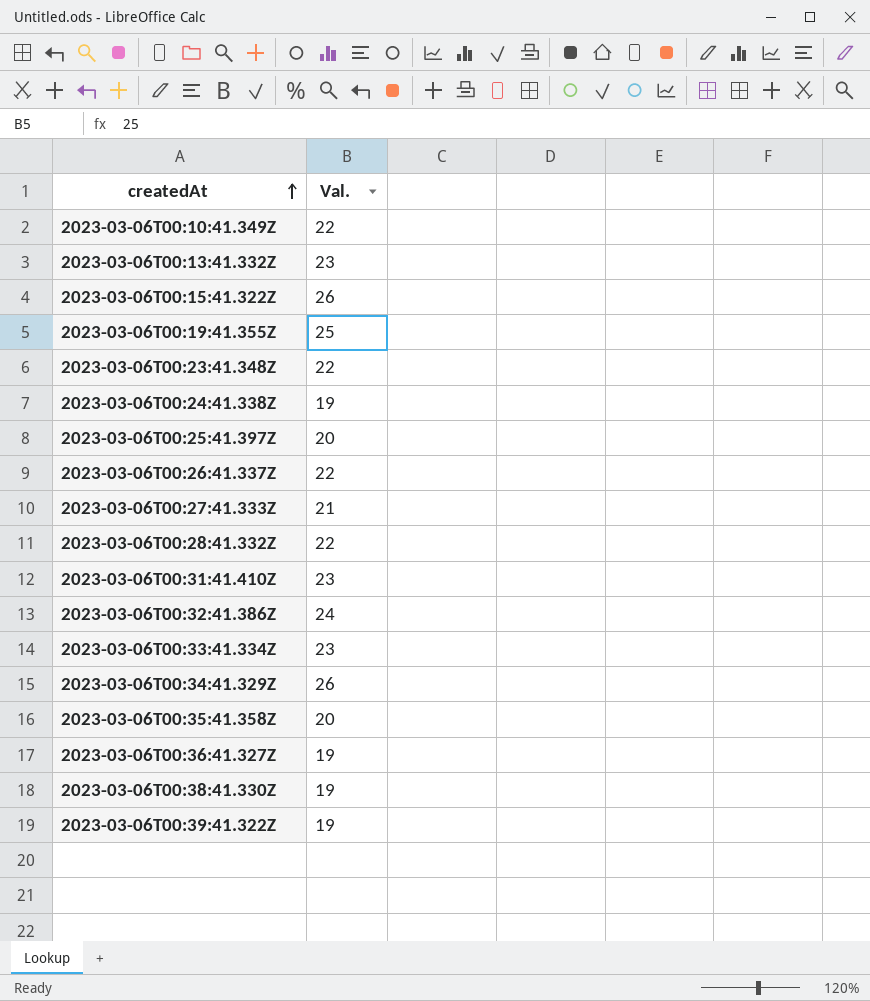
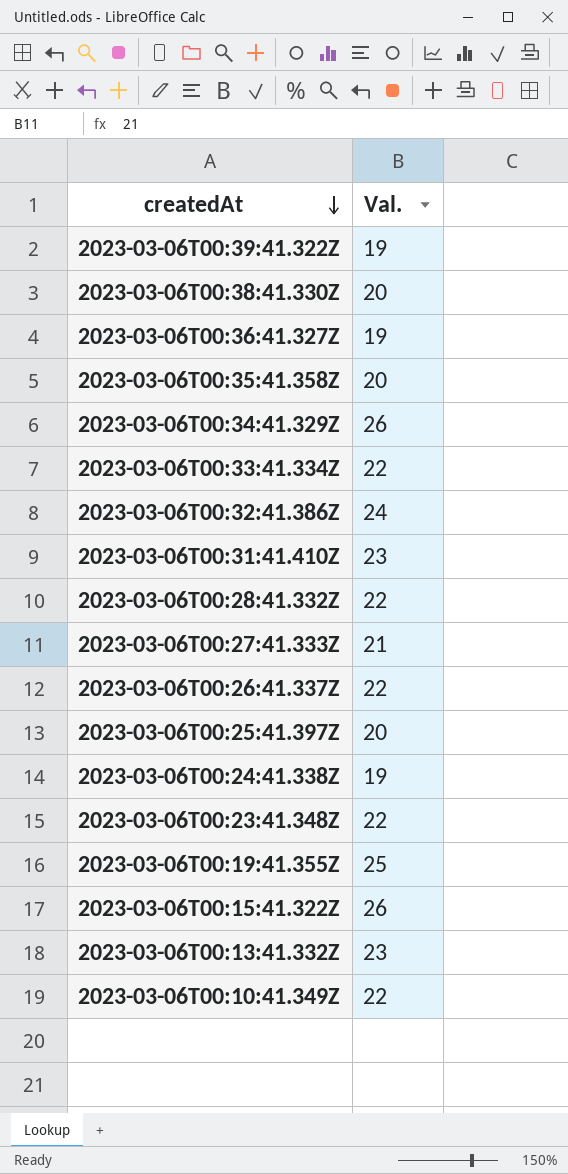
row order: createdAt ascending -> createdAt descending
2023-03-06T00:38:41.330Z | Val.: 19 -> 20
2023-03-06T00:33:41.334Z | Val.: 23 -> 22

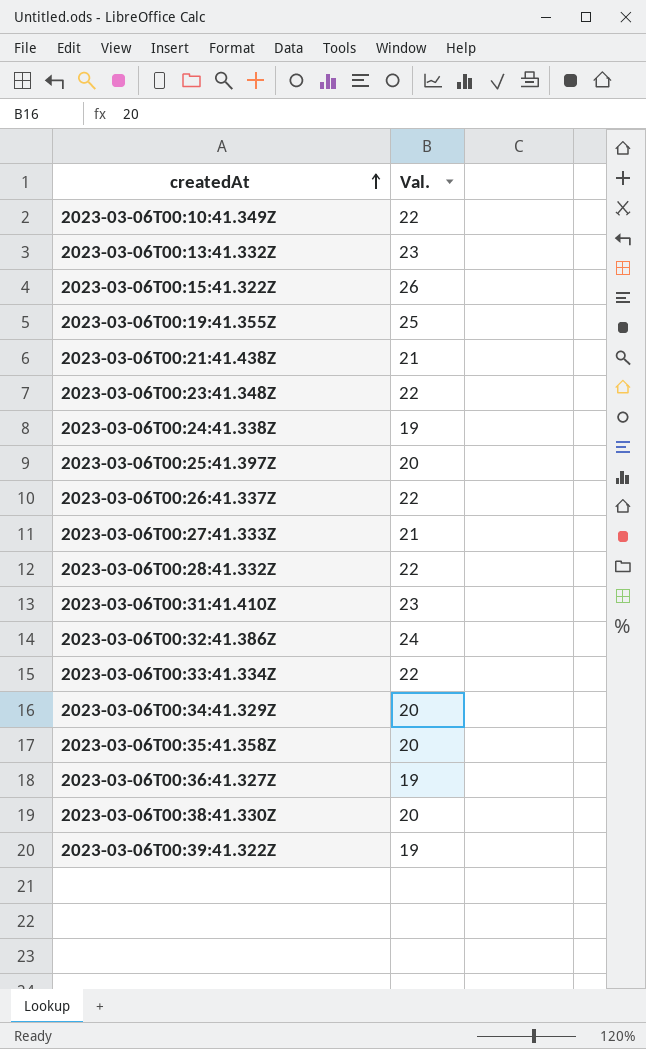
row order: createdAt descending -> createdAt ascending
row 2023-03-06T00:21:41.438Z: none -> 21
2023-03-06T00:34:41.329Z | Val.: 26 -> 20

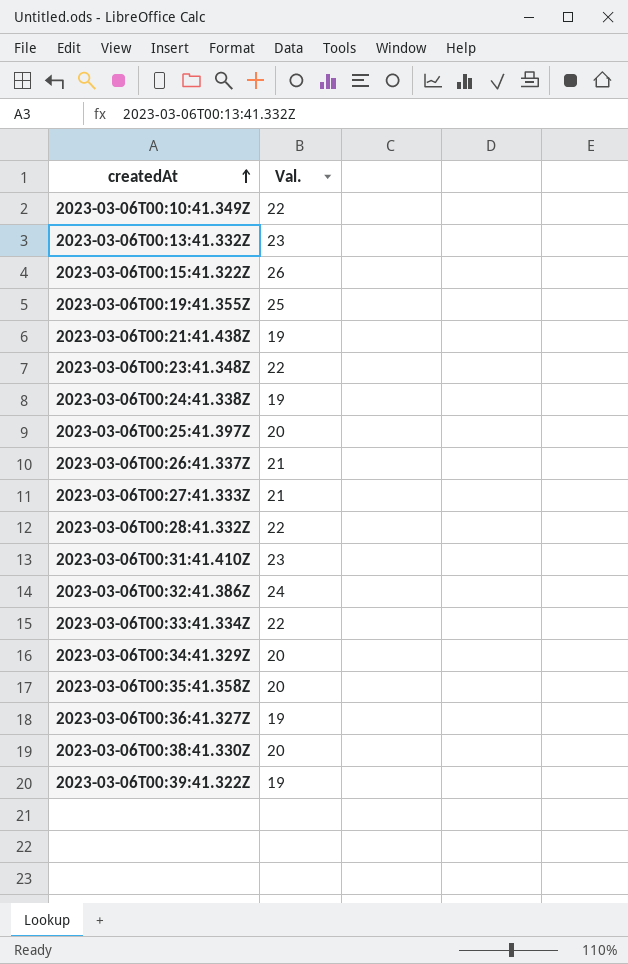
2023-03-06T00:21:41.438Z | Val.: 21 -> 19
2023-03-06T00:26:41.337Z | Val.: 22 -> 21

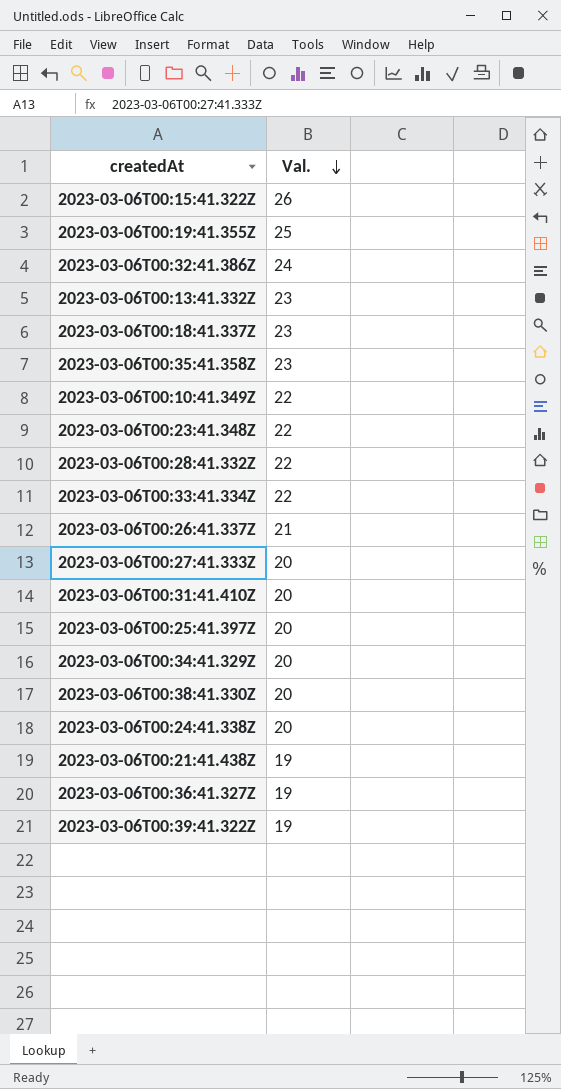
row order: createdAt ascending -> Val. descending
row 2023-03-06T00:18:41.337Z: none -> 23
2023-03-06T00:35:41.358Z | Val.: 20 -> 23
2023-03-06T00:27:41.333Z | Val.: 21 -> 20
2023-03-06T00:31:41.410Z | Val.: 23 -> 20
2023-03-06T00:24:41.338Z | Val.: 19 -> 20

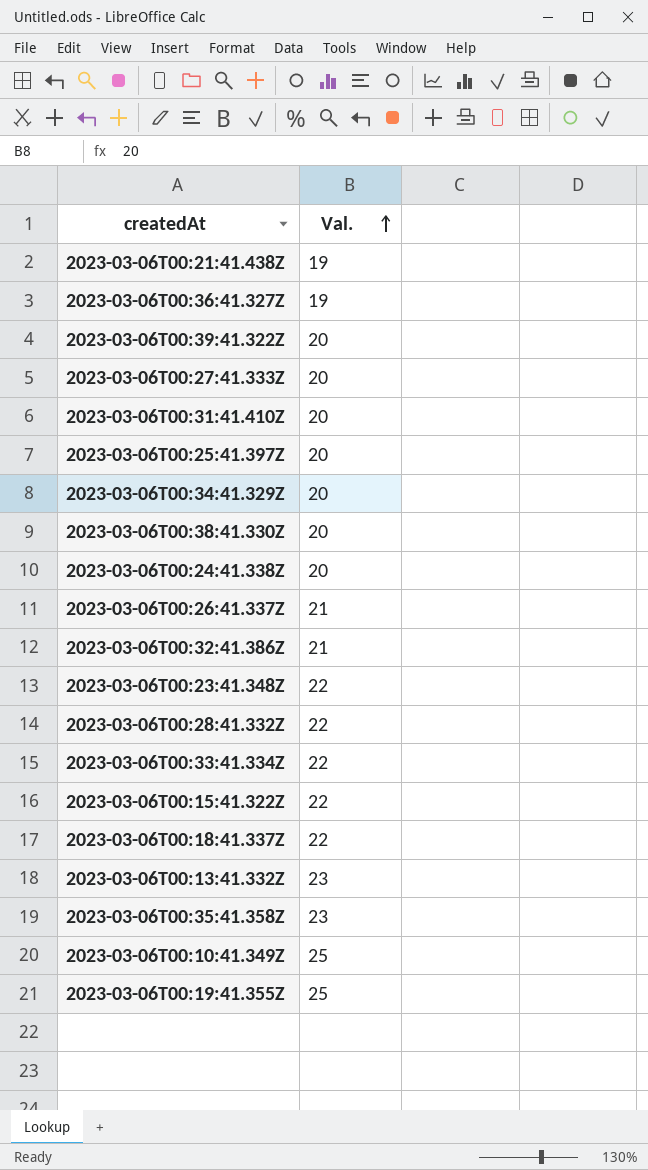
row order: Val. descending -> Val. ascending
2023-03-06T00:39:41.322Z | Val.: 19 -> 20
2023-03-06T00:32:41.386Z | Val.: 24 -> 21
2023-03-06T00:15:41.322Z | Val.: 26 -> 22
2023-03-06T00:18:41.337Z | Val.: 23 -> 22
2023-03-06T00:10:41.349Z | Val.: 22 -> 25

